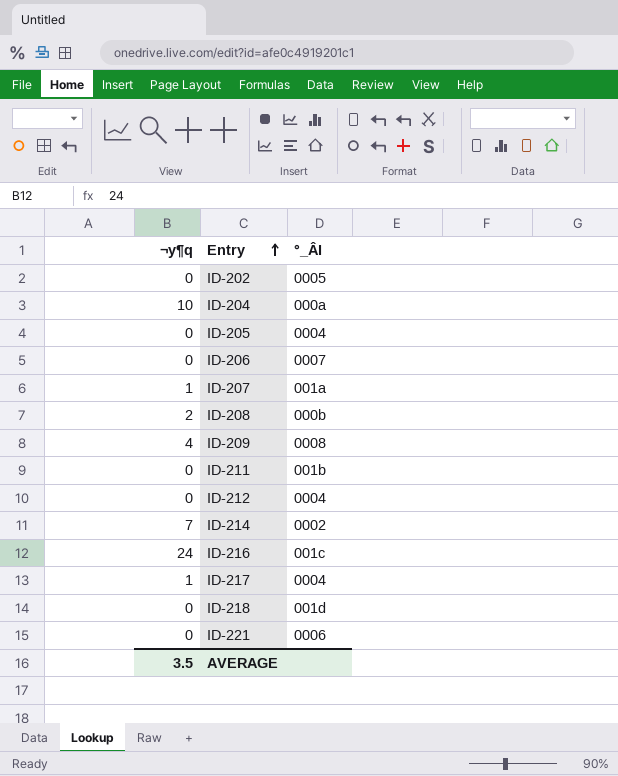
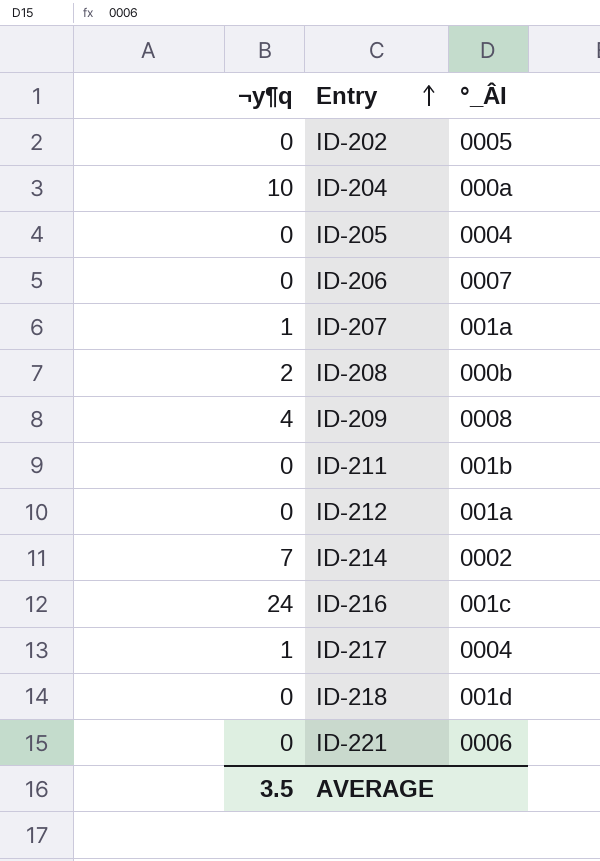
ID-212 | °_ÂI: 0004 -> 001a

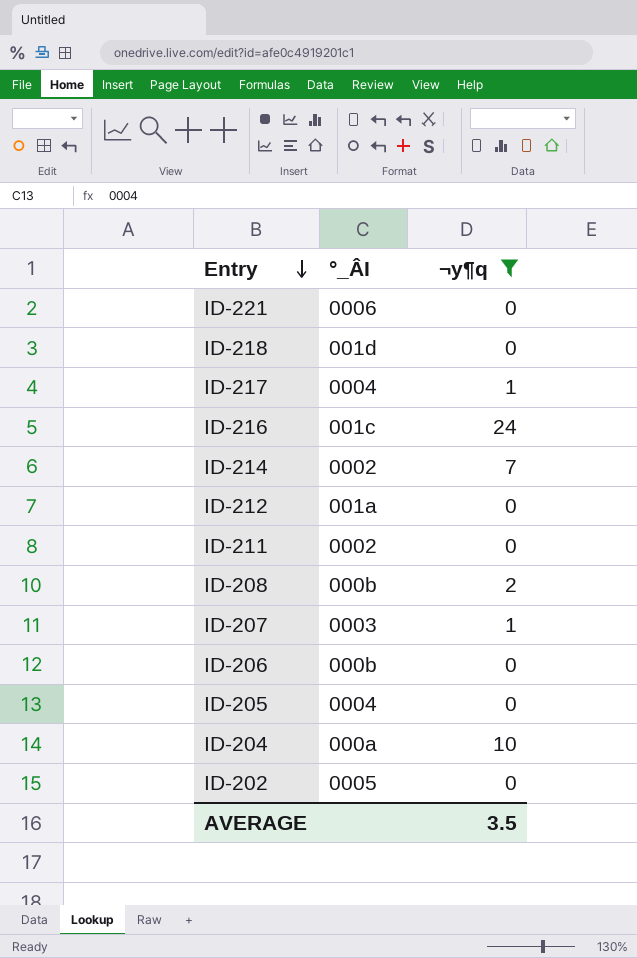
filter: none -> ¬y¶q != 4
row order: Entry ascending -> Entry descending
column ¬y¶q | position: 1 -> 3
ID-211 | °_ÂI: 001b -> 0002
ID-207 | °_ÂI: 001a -> 0003
ID-206 | °_ÂI: 0007 -> 000b

